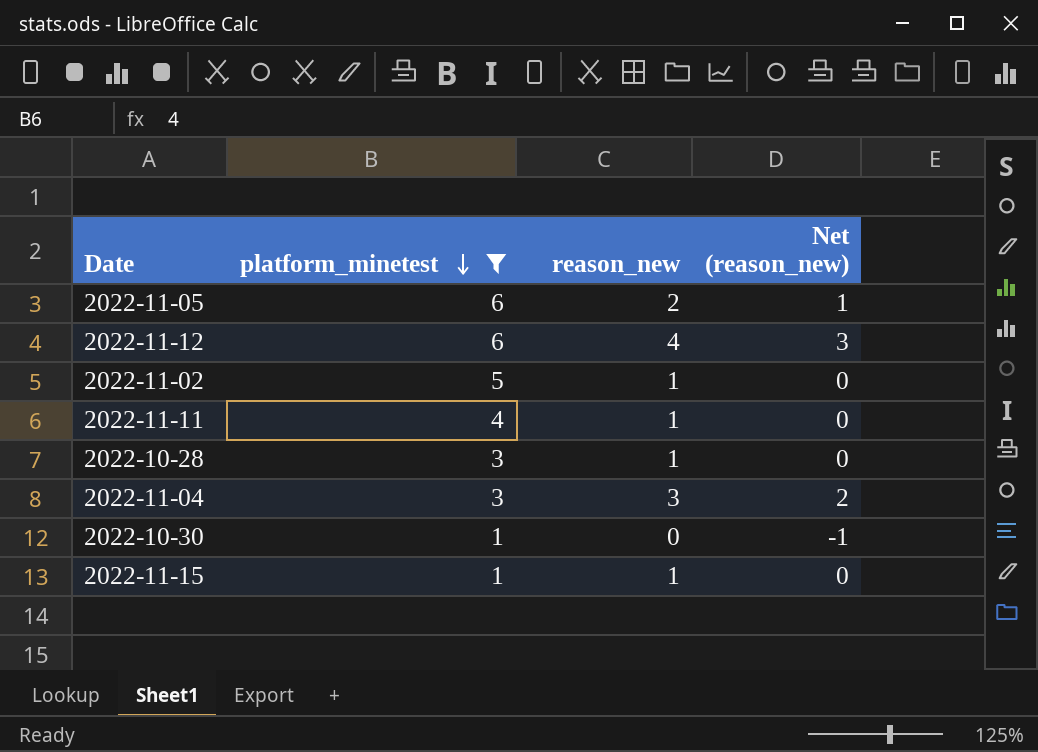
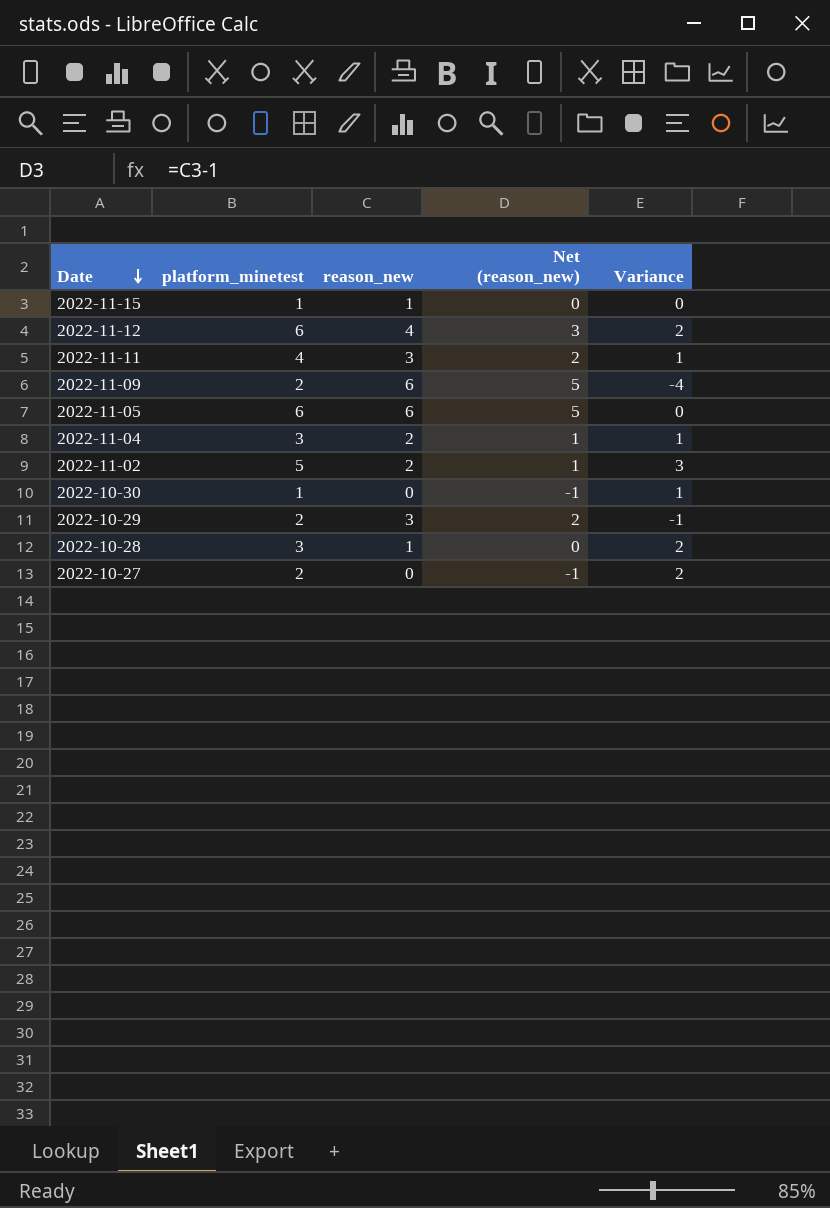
filter: platform_minetest != 2 -> none
row order: platform_minetest descending -> Date descending
column Variance | formula: none -> [platform_minetest] - [reason_new]
2022-11-11 | reason_new: 1 -> 3
2022-11-11 | Net (reason_new): 0 -> 2
2022-11-05 | reason_new: 2 -> 6
2022-11-05 | Net (reason_new): 1 -> 5
2022-11-04 | reason_new: 3 -> 2
2022-11-04 | Net (reason_new): 2 -> 1
2022-11-02 | reason_new: 1 -> 2
2022-11-02 | Net (reason_new): 0 -> 1

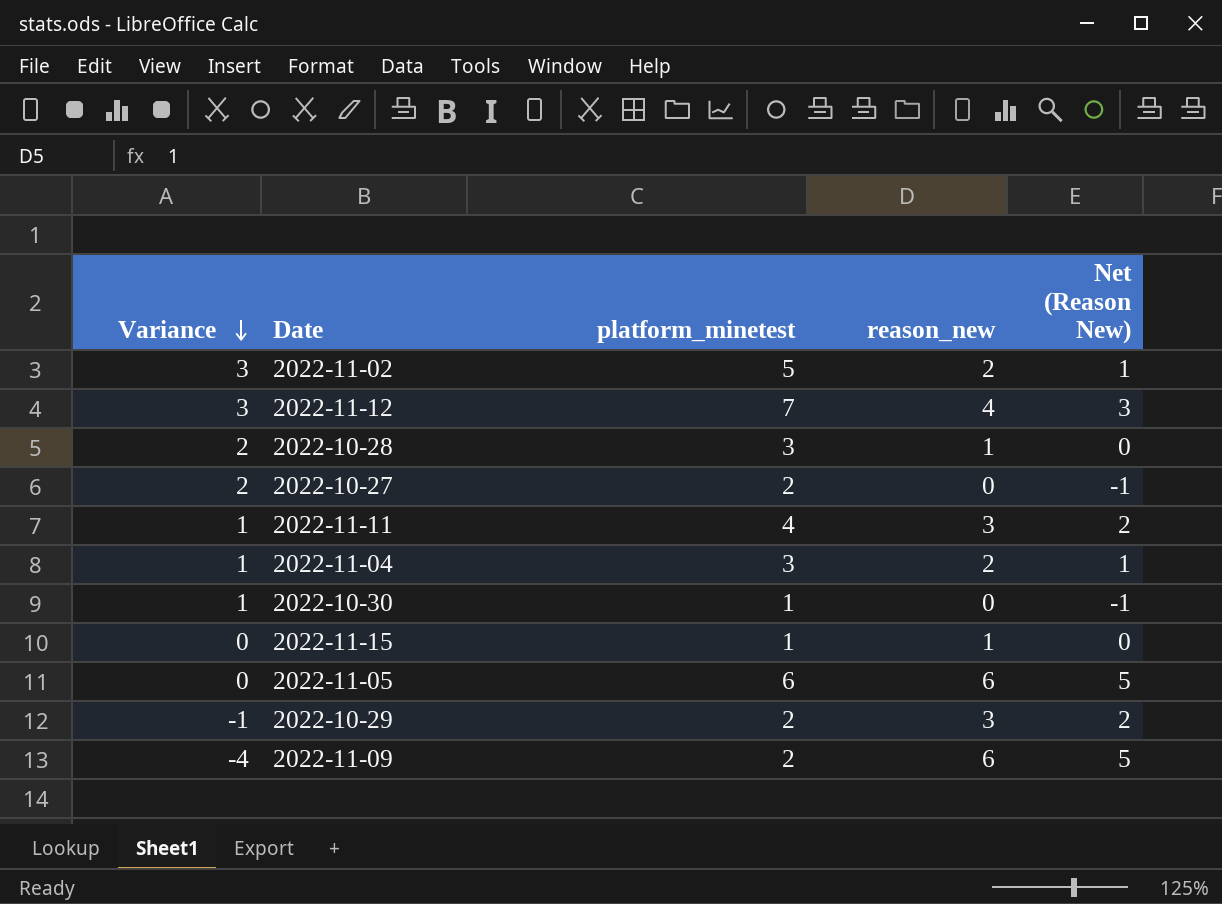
row order: Date descending -> Variance descending
column Variance | position: 5 -> 1
column name: Net (reason_new) -> Net (Reason New)
2022-11-12 | Variance: 2 -> 3
2022-11-12 | platform_minetest: 6 -> 7

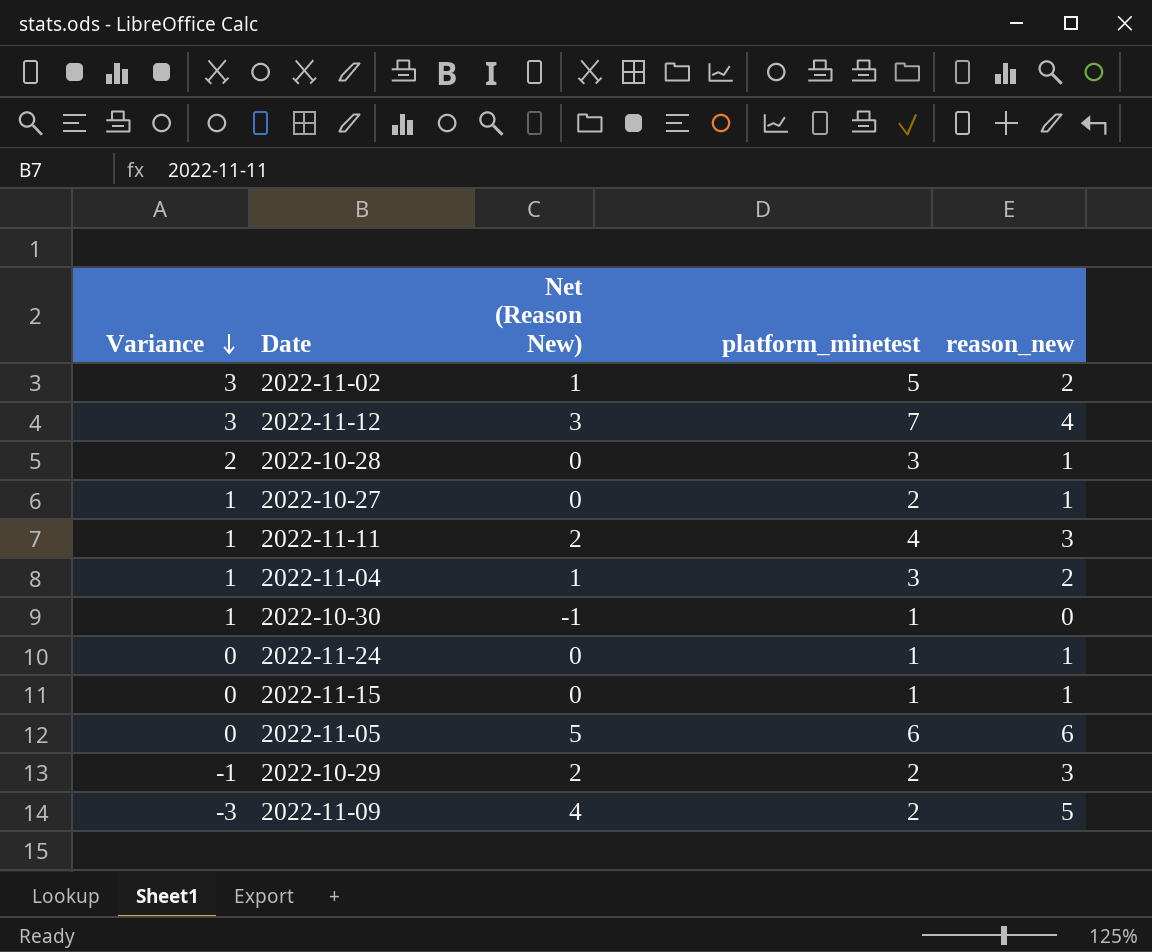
column Net (Reason New) | position: 5 -> 3
2022-10-27 | Variance: 2 -> 1
2022-10-27 | Net (Reason New): -1 -> 0
2022-10-27 | reason_new: 0 -> 1
row 2022-11-24: none -> 0 | 0 | 1 | 1
2022-11-09 | Variance: -4 -> -3
2022-11-09 | Net (Reason New): 5 -> 4
2022-11-09 | reason_new: 6 -> 5

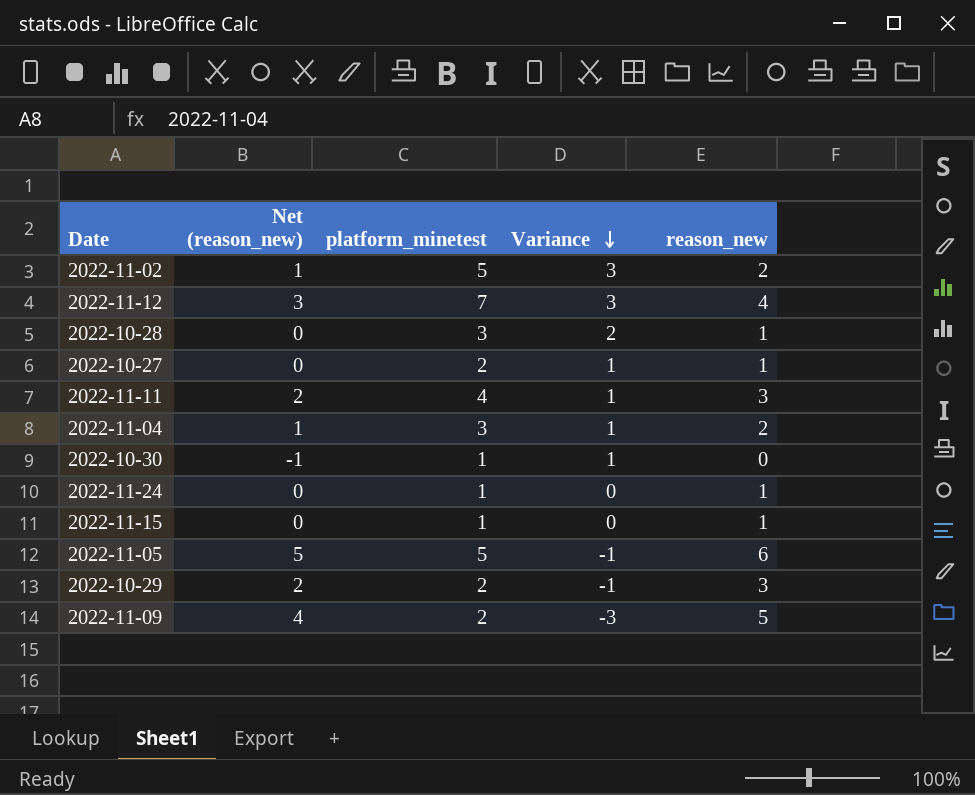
column name: Net (Reason New) -> Net (reason_new)
column Variance | position: 1 -> 4
2022-11-05 | platform_minetest: 6 -> 5
2022-11-05 | Variance: 0 -> -1

